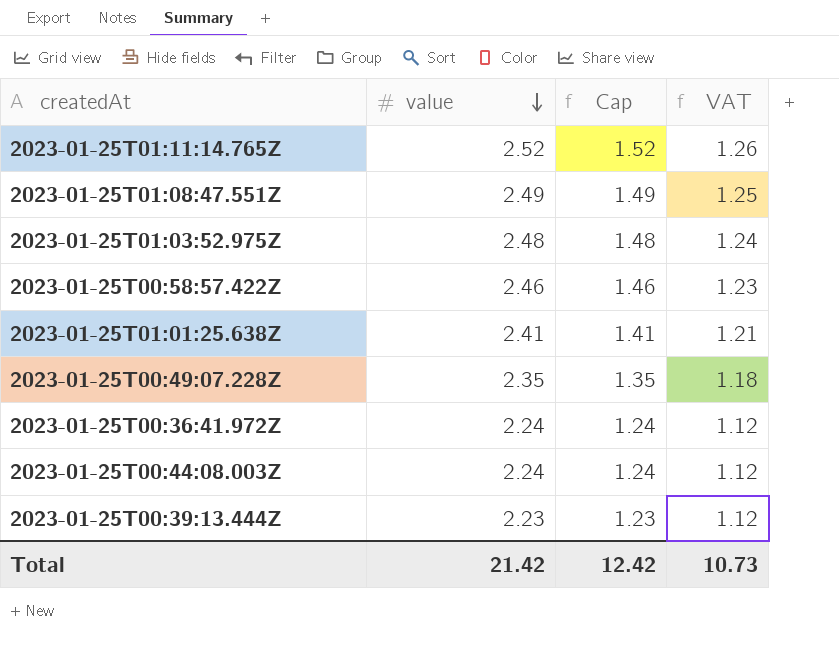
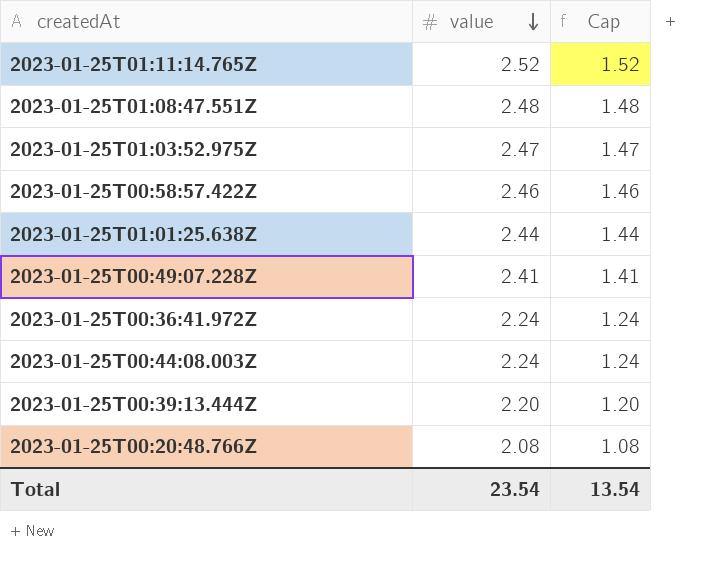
column VAT | formula: [value] * 0.5 -> none
2023-01-25T01:08:47.551Z | value: 2.49 -> 2.48
2023-01-25T01:08:47.551Z | Cap: 1.49 -> 1.48
2023-01-25T01:03:52.975Z | value: 2.48 -> 2.47
2023-01-25T01:03:52.975Z | Cap: 1.48 -> 1.47
2023-01-25T01:01:25.638Z | value: 2.41 -> 2.44
2023-01-25T01:01:25.638Z | Cap: 1.41 -> 1.44
2023-01-25T00:49:07.228Z | value: 2.35 -> 2.41
2023-01-25T00:49:07.228Z | Cap: 1.35 -> 1.41
2023-01-25T00:39:13.444Z | value: 2.23 -> 2.20
2023-01-25T00:39:13.444Z | Cap: 1.23 -> 1.20
row 2023-01-25T00:20:48.766Z: none -> 2.08 | 1.08
Total | value: 21.42 -> 23.54
Total | Cap: 12.42 -> 13.54

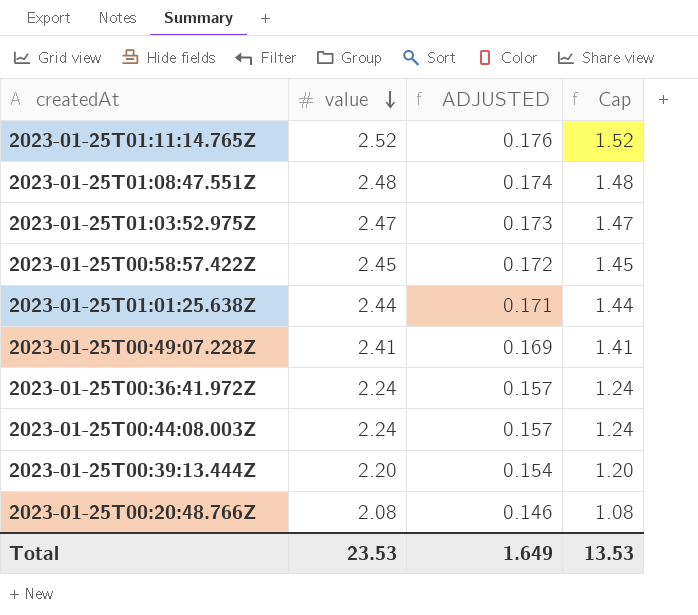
column ADJUSTED | formula: none -> [value] * 0.07
2023-01-25T00:58:57.422Z | value: 2.46 -> 2.45
2023-01-25T00:58:57.422Z | Cap: 1.46 -> 1.45
Total | value: 23.54 -> 23.53
Total | Cap: 13.54 -> 13.53

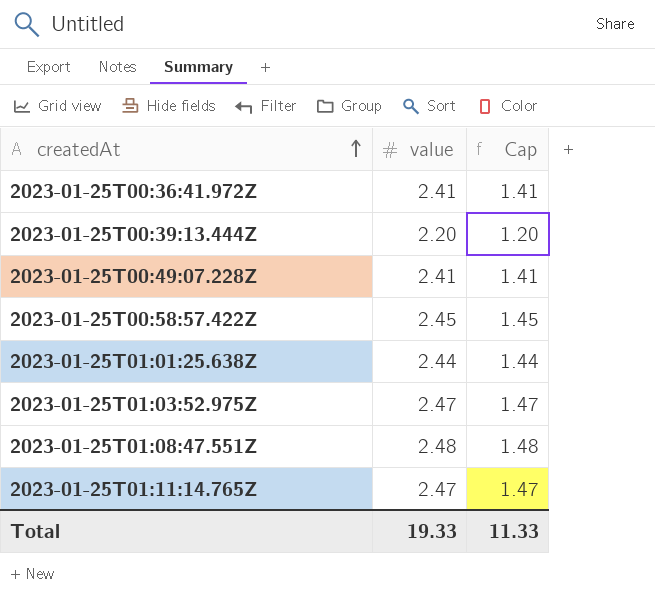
row order: value descending -> createdAt ascending
column ADJUSTED | formula: [value] * 0.07 -> none
row 2023-01-25T00:44:08.003Z: 2.24 | 0.157 | 1.24 -> none
row 2023-01-25T00:20:48.766Z: 2.08 | 0.146 | 1.08 -> none
2023-01-25T00:36:41.972Z | value: 2.24 -> 2.41
2023-01-25T00:36:41.972Z | Cap: 1.24 -> 1.41
2023-01-25T01:11:14.765Z | value: 2.52 -> 2.47
2023-01-25T01:11:14.765Z | Cap: 1.52 -> 1.47
Total | value: 23.53 -> 19.33
Total | Cap: 13.53 -> 11.33

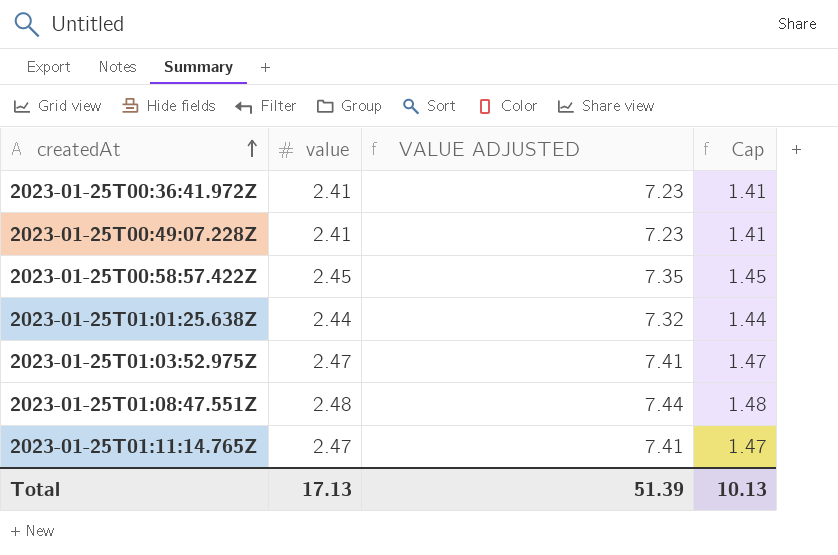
column VALUE ADJUSTED | formula: none -> [value] * 3
row 2023-01-25T00:39:13.444Z: 2.20 | 1.20 -> none
Total | value: 19.33 -> 17.13
Total | Cap: 11.33 -> 10.13

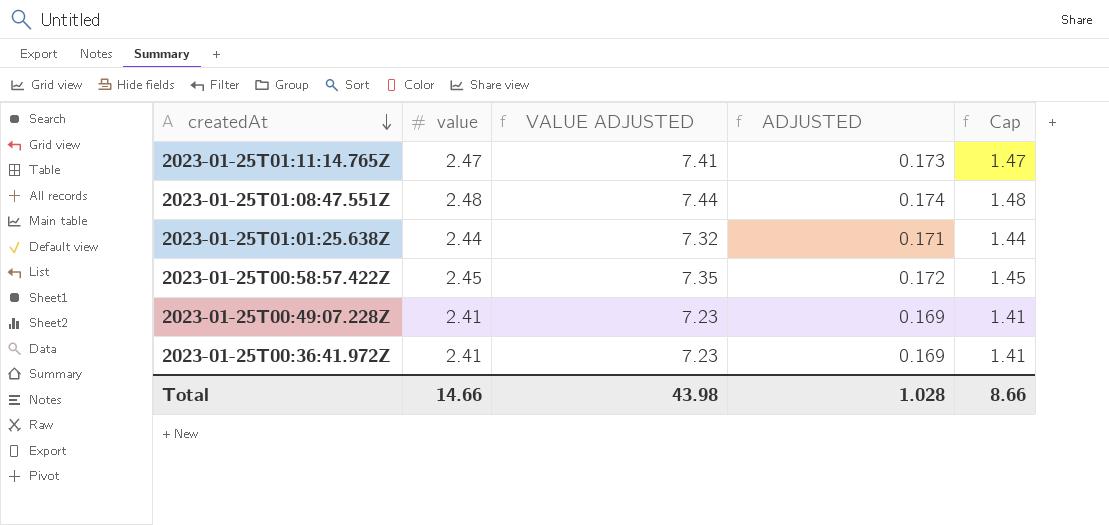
row order: createdAt ascending -> createdAt descending
column ADJUSTED | formula: none -> [value] * 0.07
row 2023-01-25T01:03:52.975Z: 2.47 | 7.41 | 1.47 -> none
Total | value: 17.13 -> 14.66
Total | VALUE ADJUSTED: 51.39 -> 43.98
Total | Cap: 10.13 -> 8.66

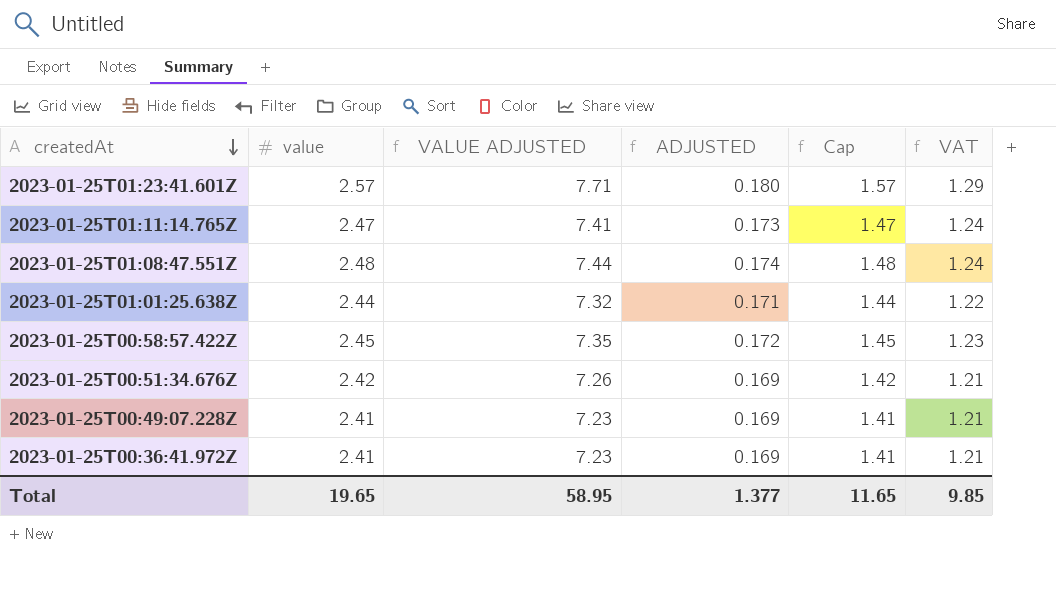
column VAT | formula: none -> [value] * 0.5
row 2023-01-25T01:23:41.601Z: none -> 2.57 | 7.71 | 0.180 | 1.57 | 1.29
row 2023-01-25T00:51:34.676Z: none -> 2.42 | 7.26 | 0.169 | 1.42 | 1.21
Total | value: 14.66 -> 19.65
Total | VALUE ADJUSTED: 43.98 -> 58.95
Total | ADJUSTED: 1.028 -> 1.377
Total | Cap: 8.66 -> 11.65

